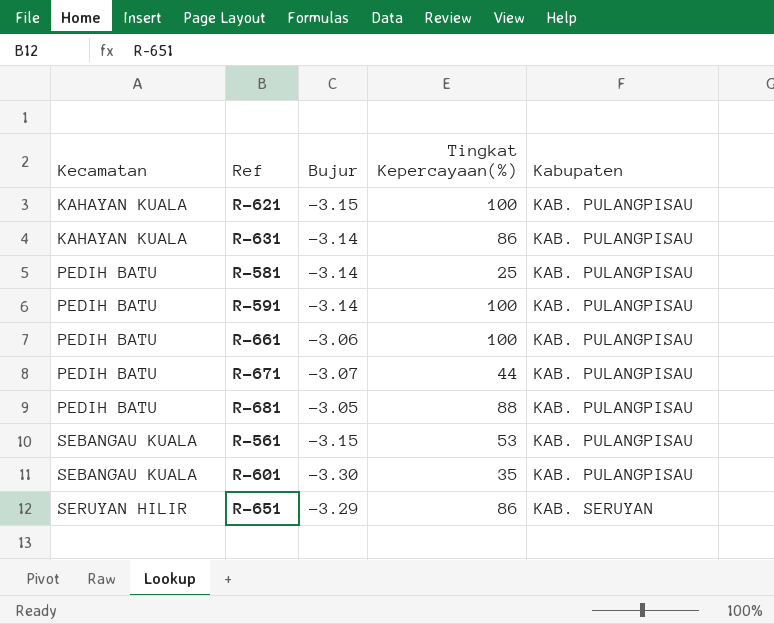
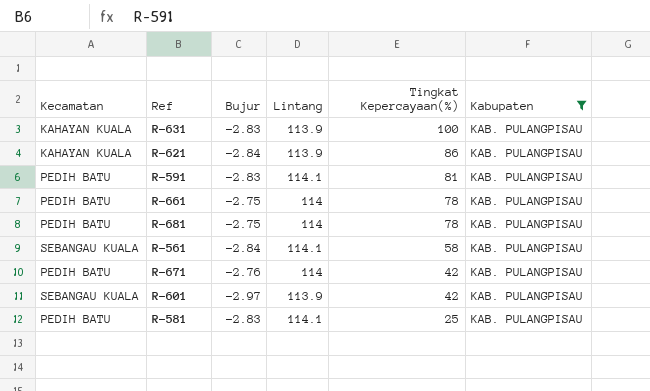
filter: none -> Kabupaten = KAB. PULANGPISAU
row order: Kecamatan ascending -> Tingkat Kepercayaan(%) descending
column Lintang | position: none -> 4
R-631 | Bujur: -3.14 -> -2.83
R-631 | Tingkat Kepercayaan(%): 86 -> 100
R-621 | Bujur: -3.15 -> -2.84
R-621 | Tingkat Kepercayaan(%): 100 -> 86
R-591 | Bujur: -3.14 -> -2.83
R-591 | Tingkat Kepercayaan(%): 100 -> 81
R-661 | Bujur: -3.06 -> -2.75
R-661 | Tingkat Kepercayaan(%): 100 -> 78
R-681 | Bujur: -3.05 -> -2.75
R-681 | Tingkat Kepercayaan(%): 88 -> 78
R-561 | Bujur: -3.15 -> -2.84
R-561 | Tingkat Kepercayaan(%): 53 -> 58
R-671 | Bujur: -3.07 -> -2.76
R-671 | Tingkat Kepercayaan(%): 44 -> 42
R-601 | Bujur: -3.30 -> -2.97
R-601 | Tingkat Kepercayaan(%): 35 -> 42
R-581 | Bujur: -3.14 -> -2.83

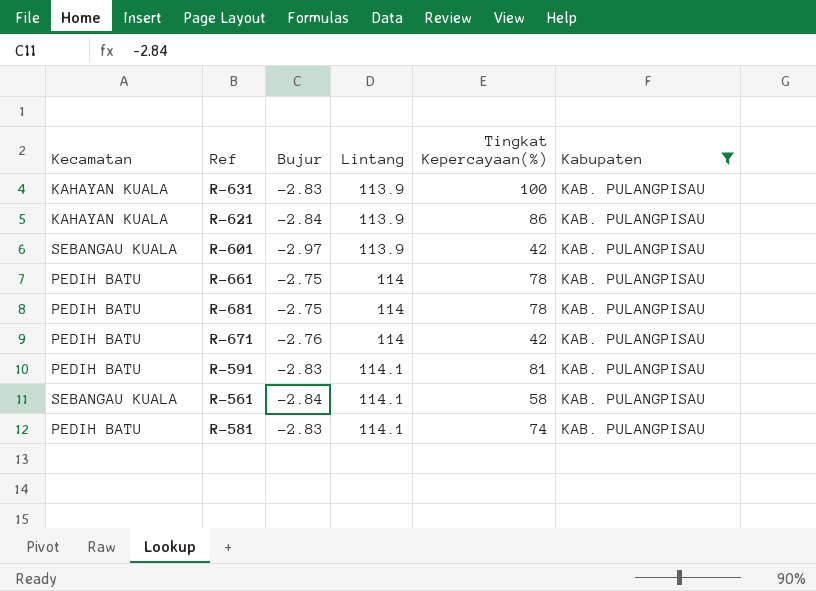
row order: Tingkat Kepercayaan(%) descending -> Lintang ascending
R-581 | Tingkat Kepercayaan(%): 25 -> 74

